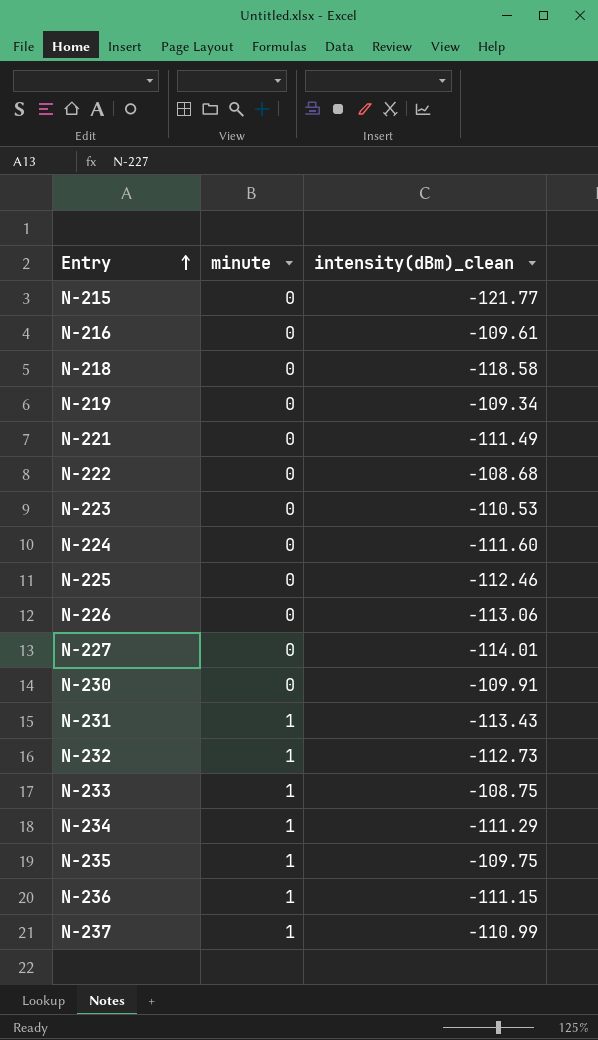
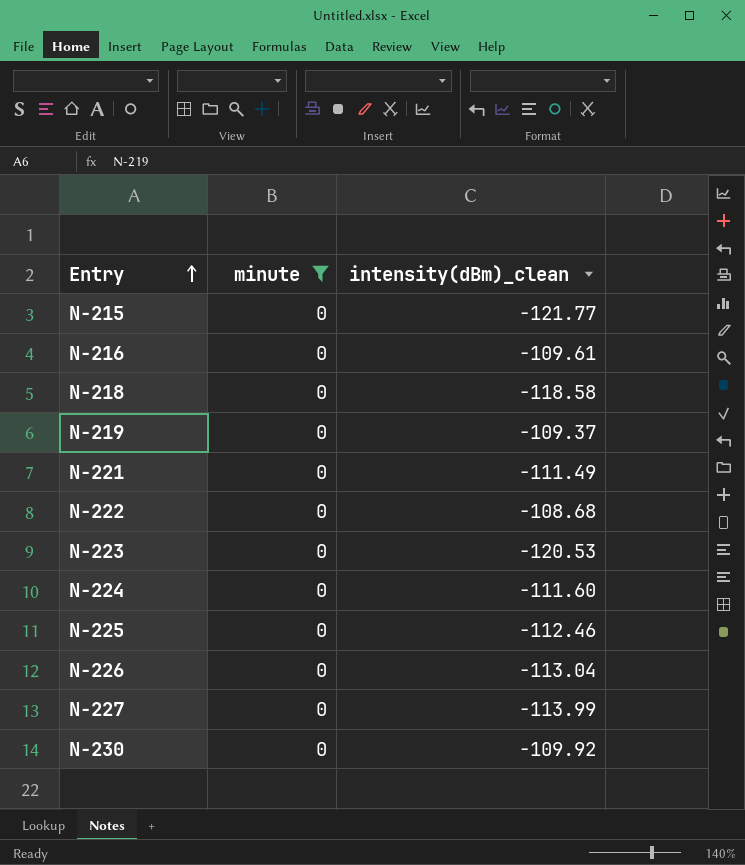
filter: none -> minute = 0
N-219 | intensity(dBm)_clean: -109.34 -> -109.37
N-223 | intensity(dBm)_clean: -110.53 -> -120.53
N-226 | intensity(dBm)_clean: -113.06 -> -113.04
N-227 | intensity(dBm)_clean: -114.01 -> -113.99
N-230 | intensity(dBm)_clean: -109.91 -> -109.92

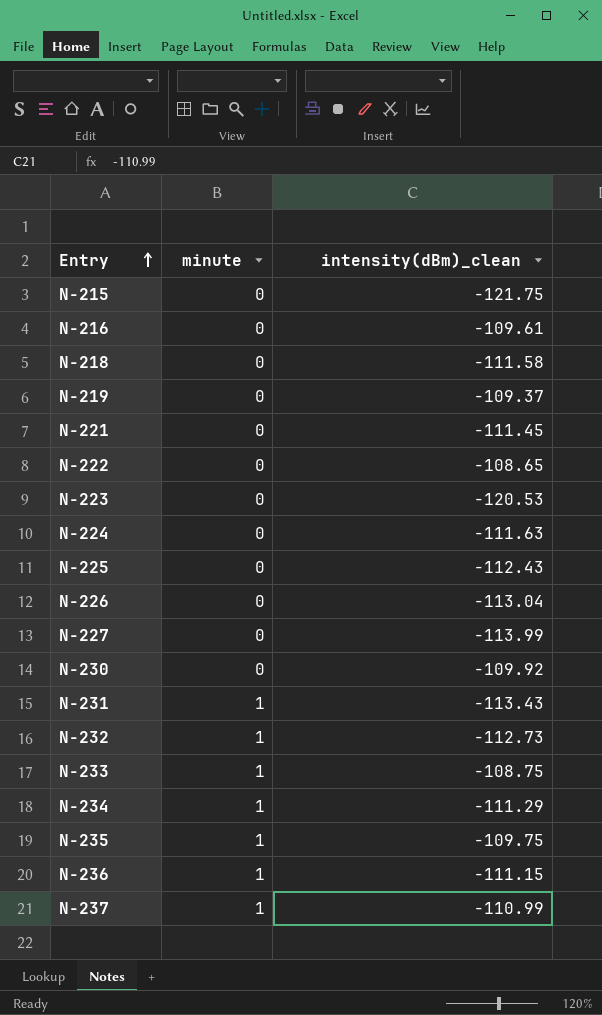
filter: minute = 0 -> none
N-215 | intensity(dBm)_clean: -121.77 -> -121.75
N-218 | intensity(dBm)_clean: -118.58 -> -111.58
N-221 | intensity(dBm)_clean: -111.49 -> -111.45
N-222 | intensity(dBm)_clean: -108.68 -> -108.65
N-224 | intensity(dBm)_clean: -111.60 -> -111.63
N-225 | intensity(dBm)_clean: -112.46 -> -112.43

